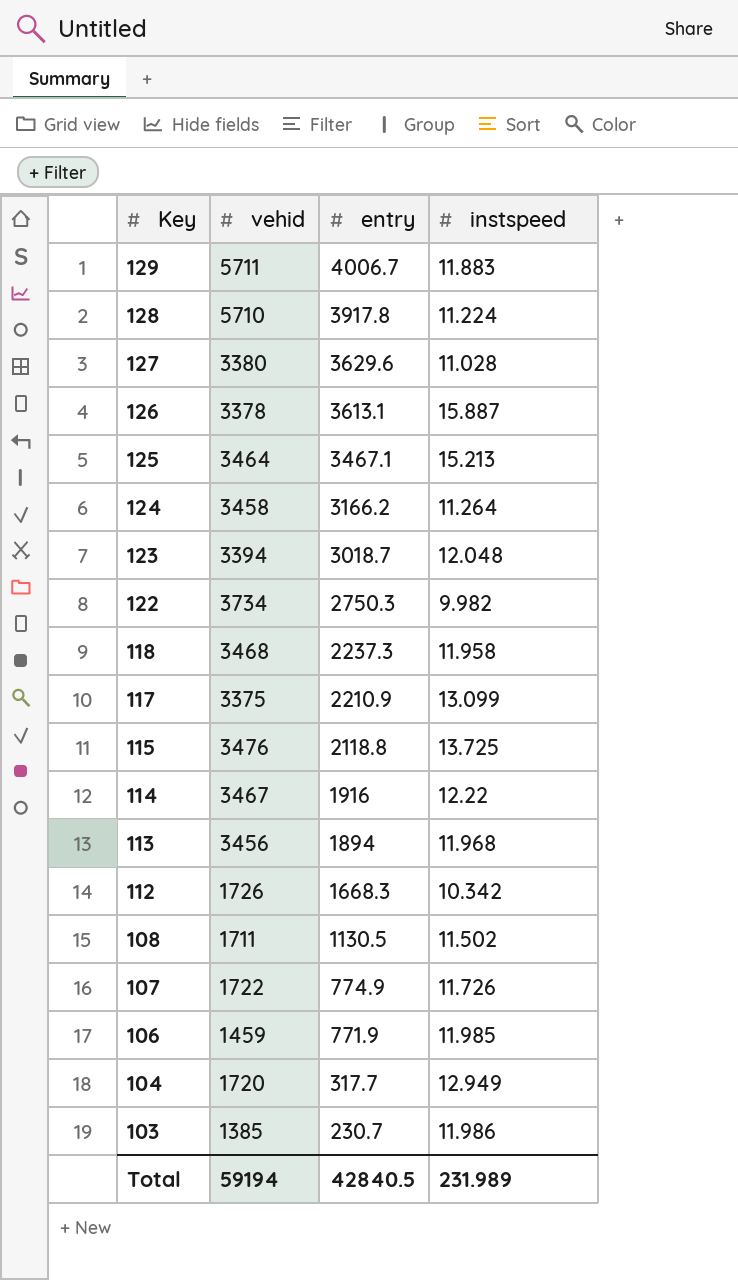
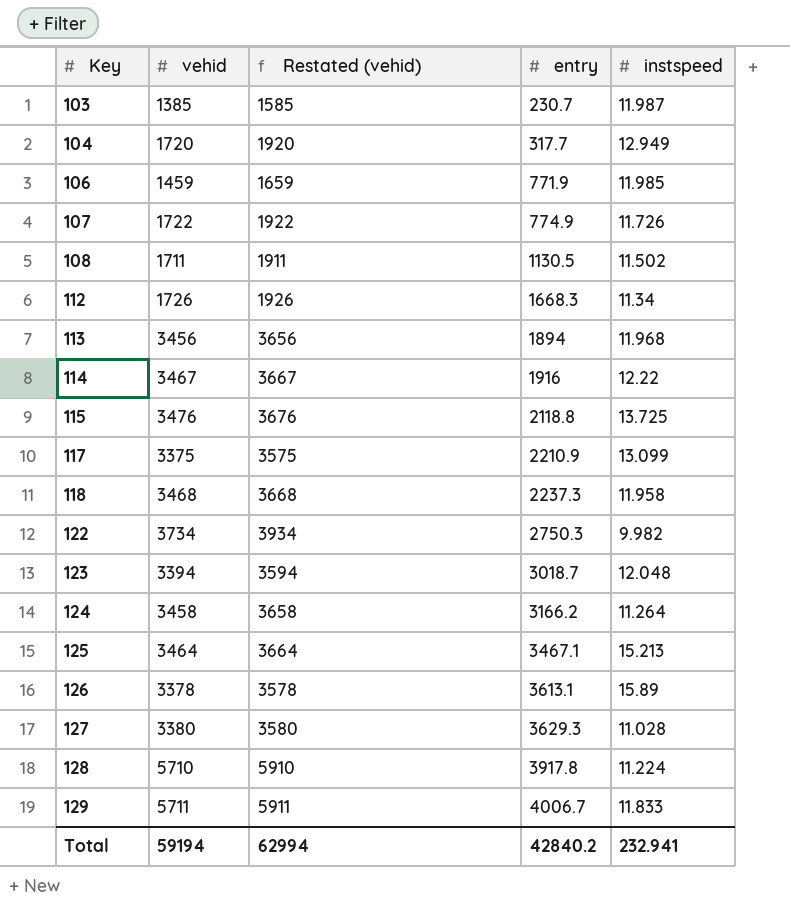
row order: Key descending -> Key ascending
column Restated (vehid) | formula: none -> [vehid] + 200
103 | instspeed: 11.986 -> 11.987
112 | instspeed: 10.342 -> 11.34
126 | instspeed: 15.887 -> 15.89
127 | entry: 3629.6 -> 3629.3
129 | instspeed: 11.883 -> 11.833
Total | entry: 42840.5 -> 42840.2
Total | instspeed: 231.989 -> 232.941

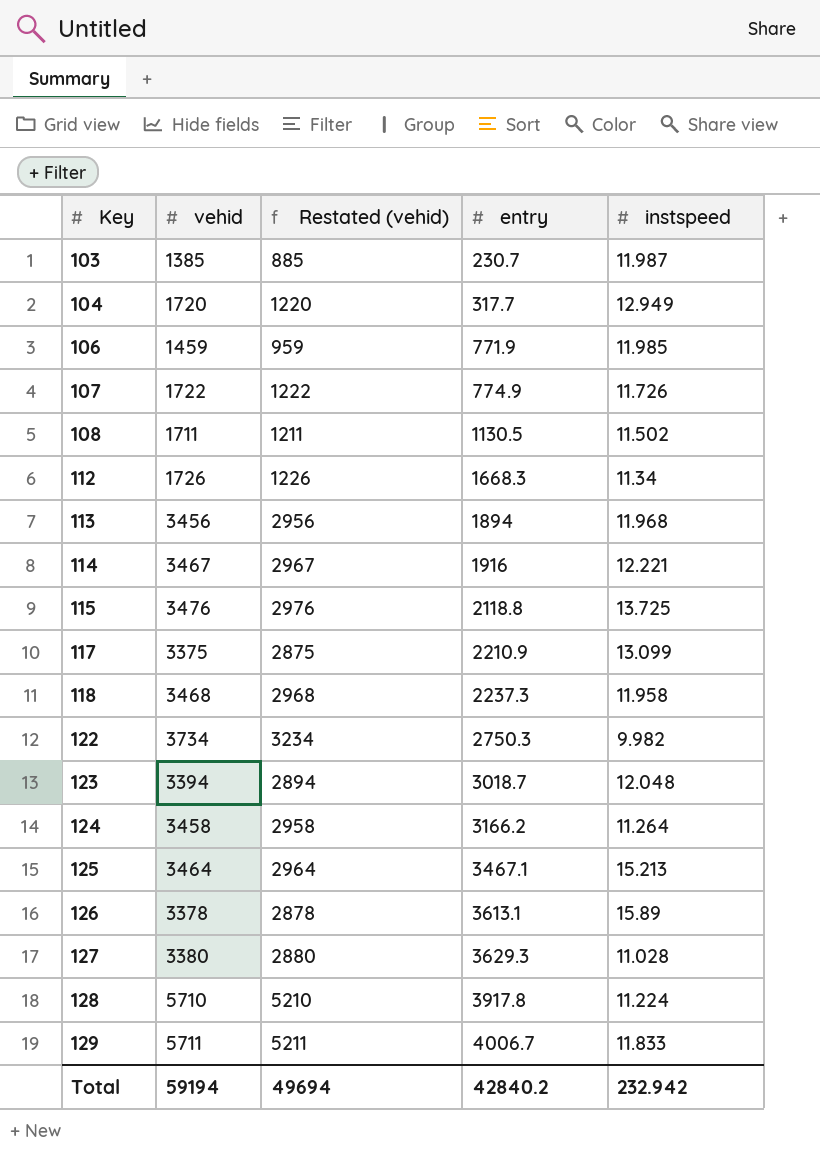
column Restated (vehid) | formula: [vehid] + 200 -> [vehid] - 500
114 | instspeed: 12.22 -> 12.221
Total | Restated (vehid): 62994 -> 49694
Total | instspeed: 232.941 -> 232.942

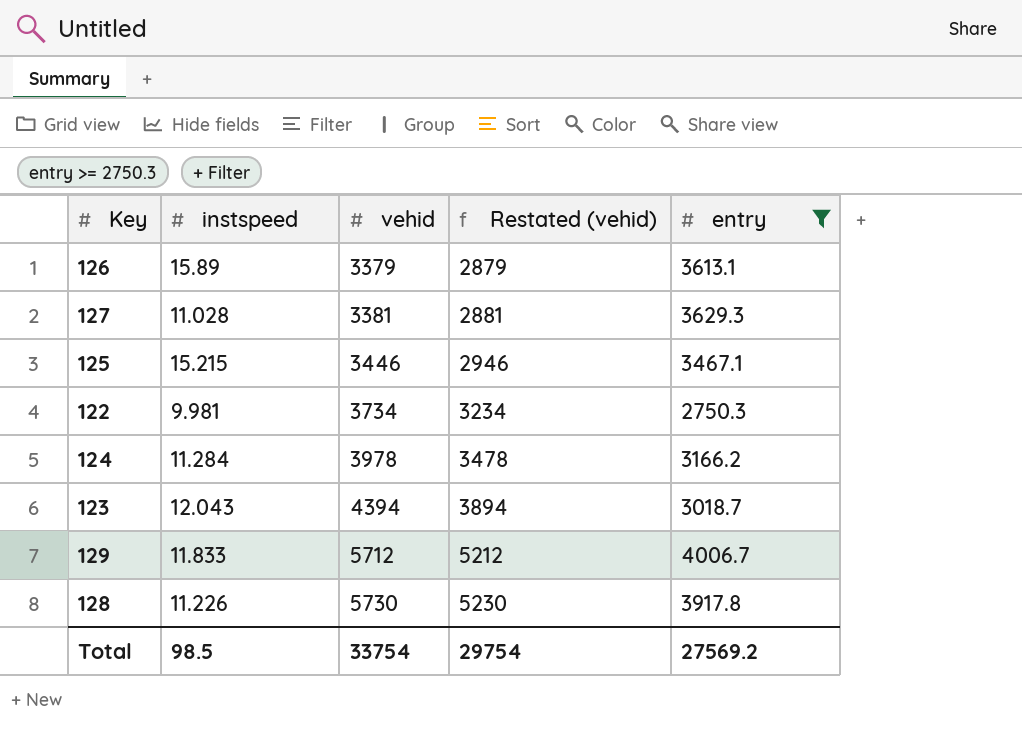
filter: none -> entry >= 2750.3
row order: Key ascending -> vehid ascending
column instspeed | position: 5 -> 2
126 | vehid: 3378 -> 3379
126 | Restated (vehid): 2878 -> 2879
127 | vehid: 3380 -> 3381
127 | Restated (vehid): 2880 -> 2881
125 | instspeed: 15.213 -> 15.215
125 | vehid: 3464 -> 3446
125 | Restated (vehid): 2964 -> 2946
122 | instspeed: 9.982 -> 9.981
124 | instspeed: 11.264 -> 11.284
124 | vehid: 3458 -> 3978
124 | Restated (vehid): 2958 -> 3478
123 | instspeed: 12.048 -> 12.043
123 | vehid: 3394 -> 4394
123 | Restated (vehid): 2894 -> 3894
129 | vehid: 5711 -> 5712
129 | Restated (vehid): 5211 -> 5212
128 | instspeed: 11.224 -> 11.226
128 | vehid: 5710 -> 5730
128 | Restated (vehid): 5210 -> 5230
Total | instspeed: 232.942 -> 98.5
Total | vehid: 59194 -> 33754
Total | Restated (vehid): 49694 -> 29754
Total | entry: 42840.2 -> 27569.2

